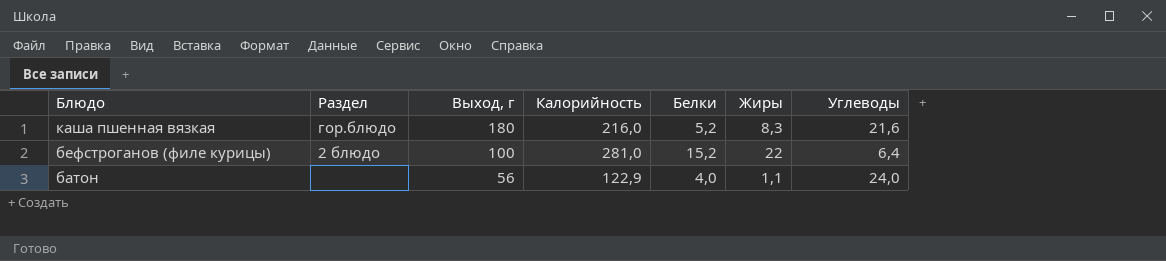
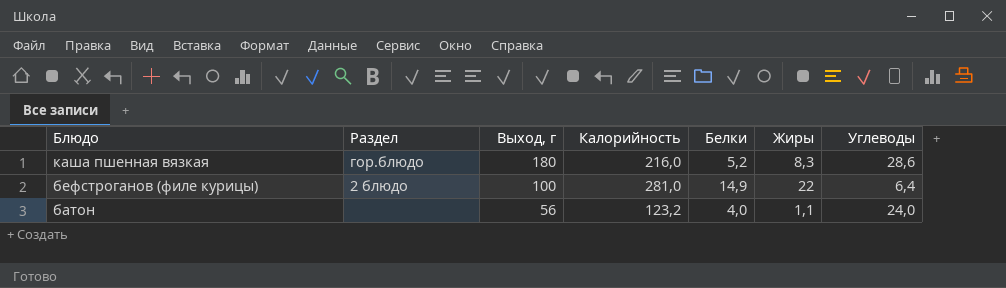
каша пшенная вязкая | Углеводы: 21,6 -> 28,6
бефстроганов (филе курицы) | Белки: 15,2 -> 14,9
батон | Калорийность: 122,9 -> 123,2

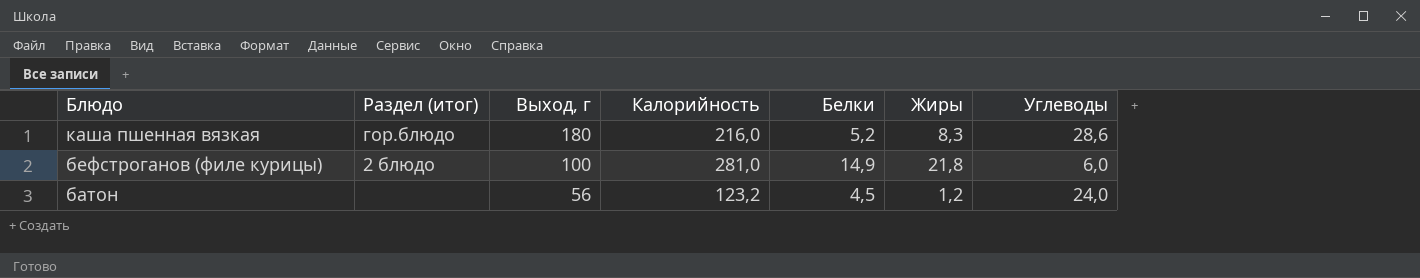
column name: Раздел -> Раздел (итог)
бефстроганов (филе курицы) | Жиры: 22 -> 21,8
бефстроганов (филе курицы) | Углеводы: 6,4 -> 6,0
батон | Белки: 4,0 -> 4,5
батон | Жиры: 1,1 -> 1,2

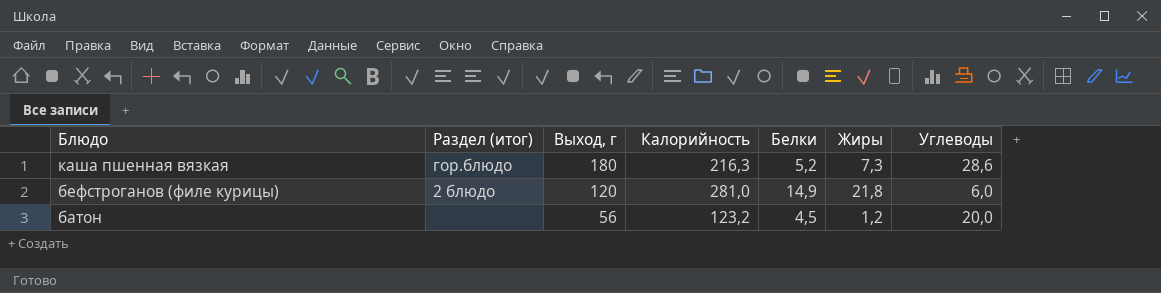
каша пшенная вязкая | Калорийность: 216,0 -> 216,3
каша пшенная вязкая | Жиры: 8,3 -> 7,3
бефстроганов (филе курицы) | Выход, г: 100 -> 120
батон | Углеводы: 24,0 -> 20,0

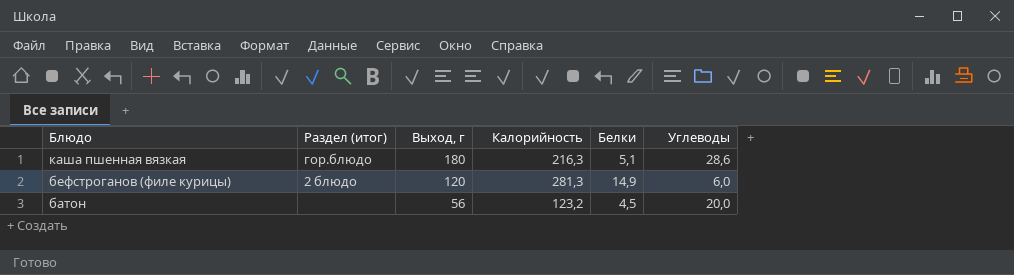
column Жиры | position: 6 -> none
каша пшенная вязкая | Белки: 5,2 -> 5,1
бефстроганов (филе курицы) | Калорийность: 281,0 -> 281,3

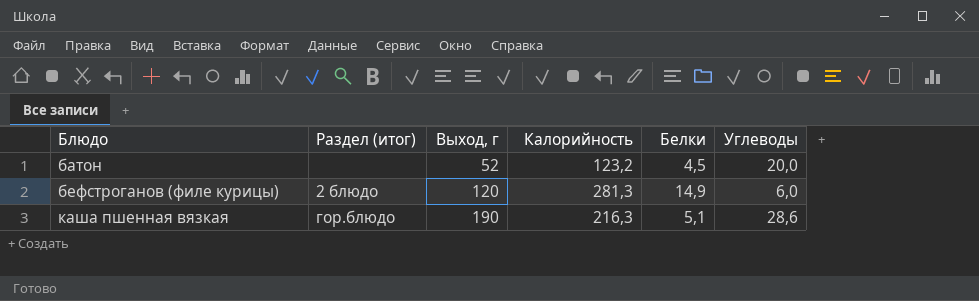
row order: Блюдо descending -> Блюдо ascending
батон | Выход, г: 56 -> 52
каша пшенная вязкая | Выход, г: 180 -> 190

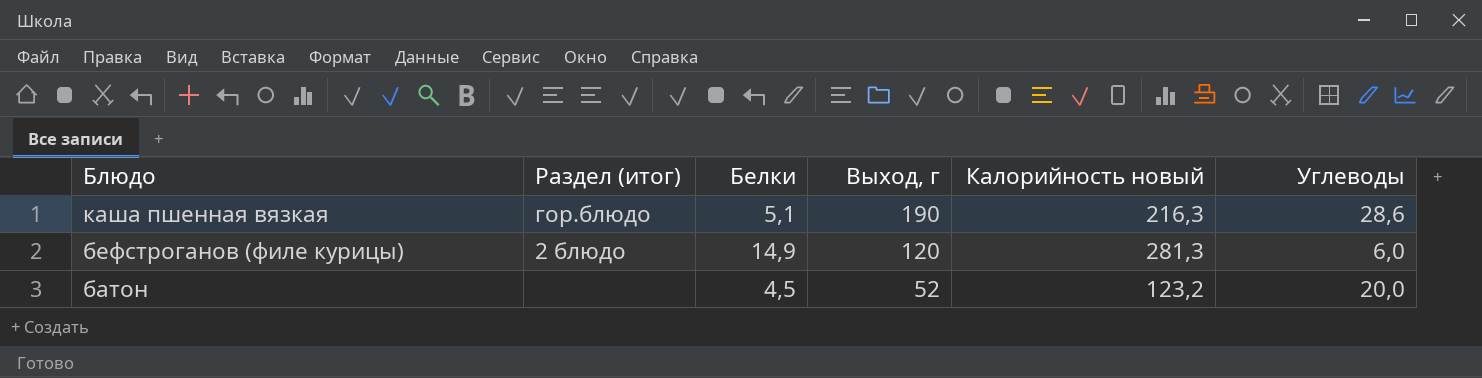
row order: Блюдо ascending -> Блюдо descending
column Белки | position: 5 -> 3
column name: Калорийность -> Калорийность новый

